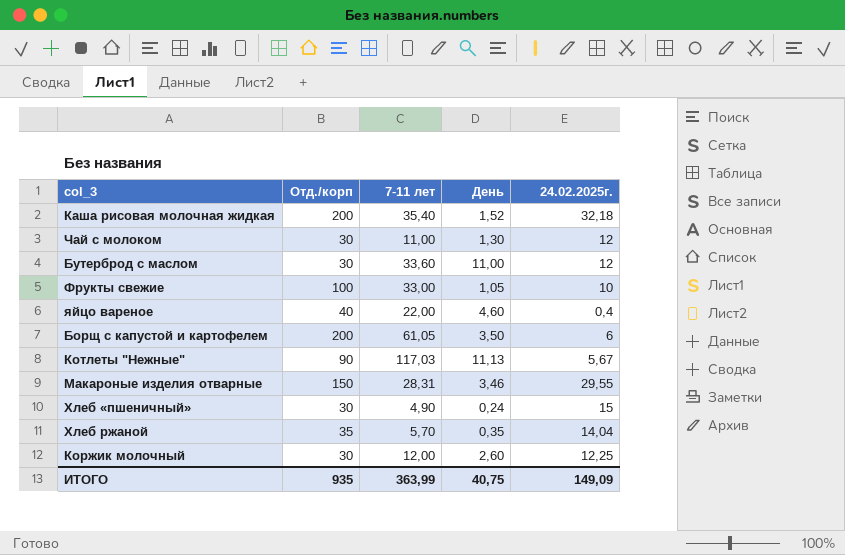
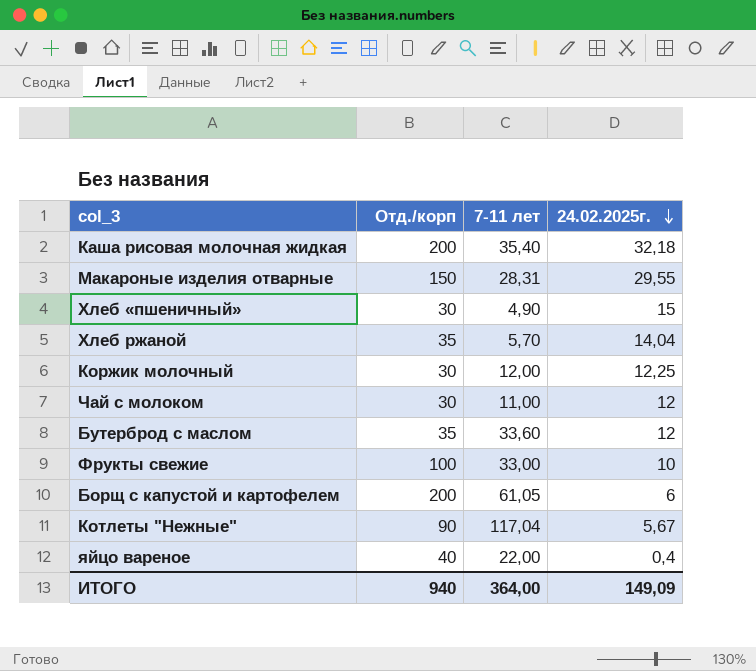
row order: none -> 24.02.2025г. descending
column День | position: 4 -> none
Бутерброд с маслом | Отд./корп: 30 -> 35
Котлеты "Нежные" | 7-11 лет: 117,03 -> 117,04
ИТОГО | Отд./корп: 935 -> 940
ИТОГО | 7-11 лет: 363,99 -> 364,00

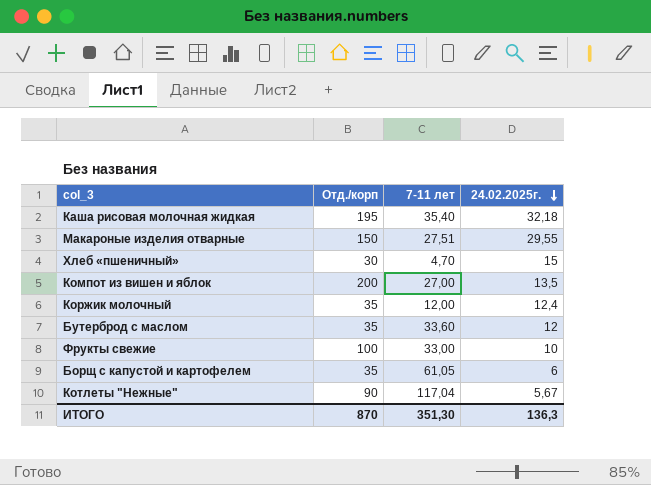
row Хлеб ржаной: 35 | 5,70 | 14,04 -> none
row Чай с молоком: 30 | 11,00 | 12 -> none
row яйцо вареное: 40 | 22,00 | 0,4 -> none
Каша рисовая молочная жидкая | Отд./корп: 200 -> 195
Макароные изделия отварные | 7-11 лет: 28,31 -> 27,51
Хлеб «пшеничный» | 7-11 лет: 4,90 -> 4,70
row Компот из вишен и яблок: none -> 200 | 27,00 | 13,5
Коржик молочный | Отд./корп: 30 -> 35
Коржик молочный | 24.02.2025г.: 12,25 -> 12,4
Борщ с капустой и картофелем | Отд./корп: 200 -> 35
ИТОГО | Отд./корп: 940 -> 870
ИТОГО | 7-11 лет: 364,00 -> 351,30
ИТОГО | 24.02.2025г.: 149,09 -> 136,3

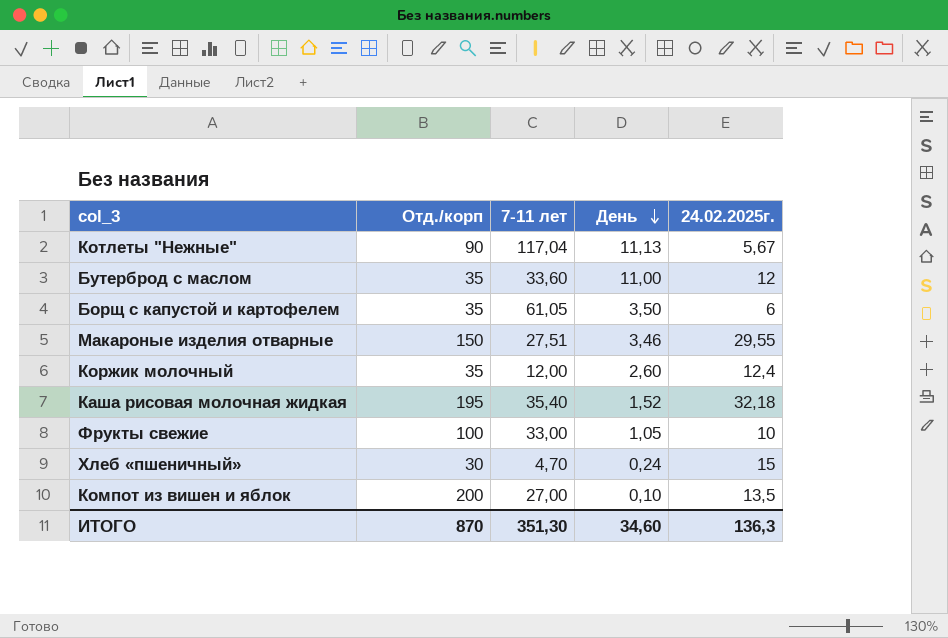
row order: 24.02.2025г. descending -> День descending
column День | position: none -> 4

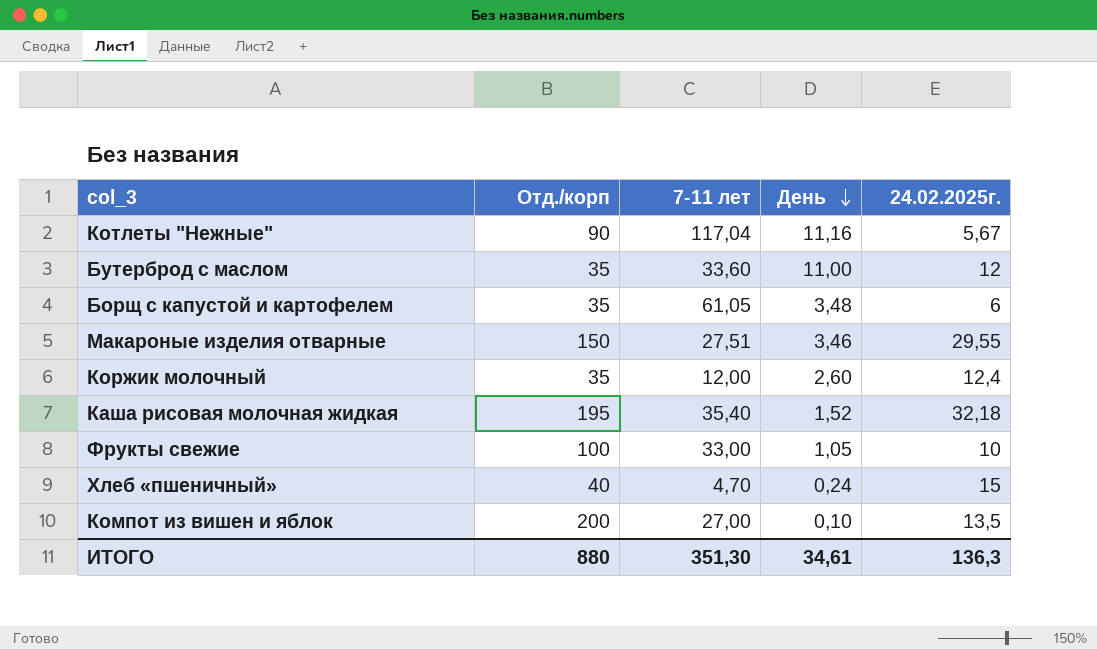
Котлеты "Нежные" | День: 11,13 -> 11,16
Борщ с капустой и картофелем | День: 3,50 -> 3,48
Хлеб «пшеничный» | Отд./корп: 30 -> 40
ИТОГО | Отд./корп: 870 -> 880
ИТОГО | День: 34,60 -> 34,61

